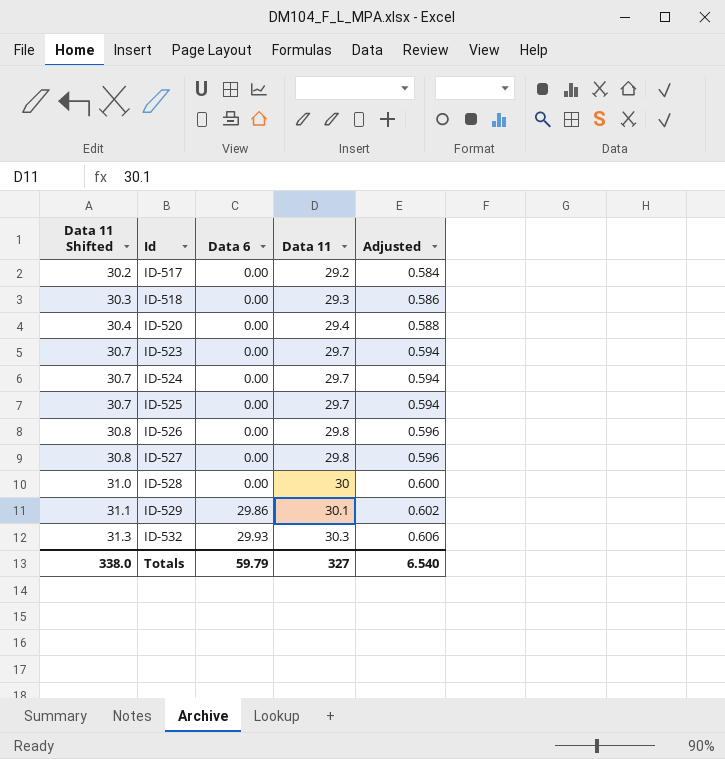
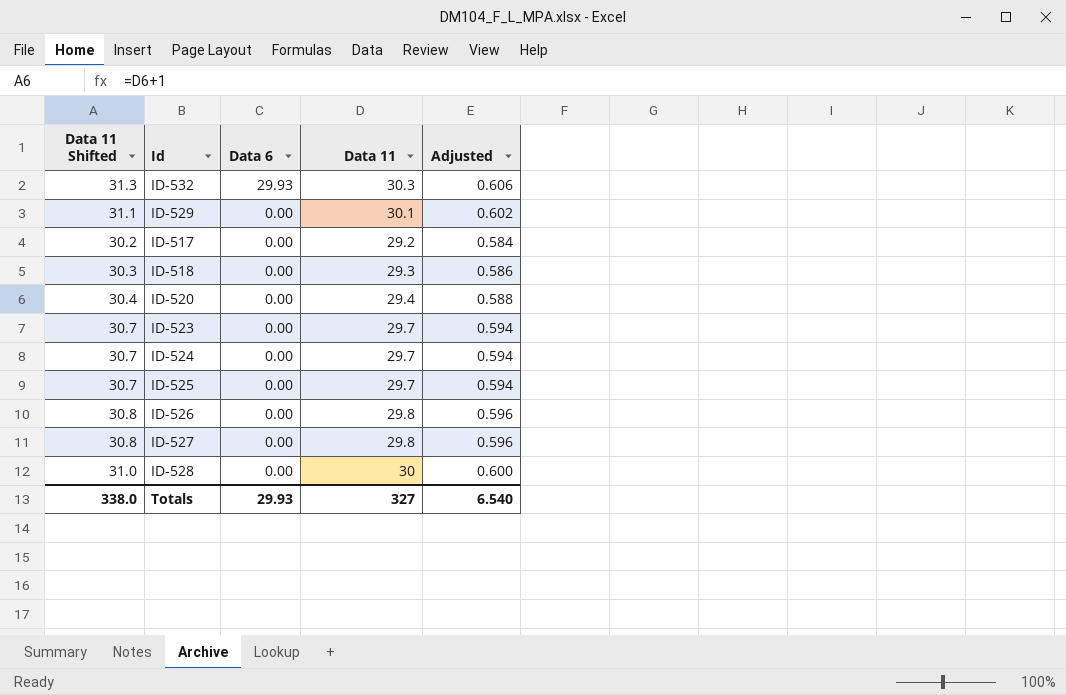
row order: Data 11 Shifted ascending -> Data 6 descending
ID-529 | Data 6: 29.86 -> 0.00
Totals | Data 6: 59.79 -> 29.93

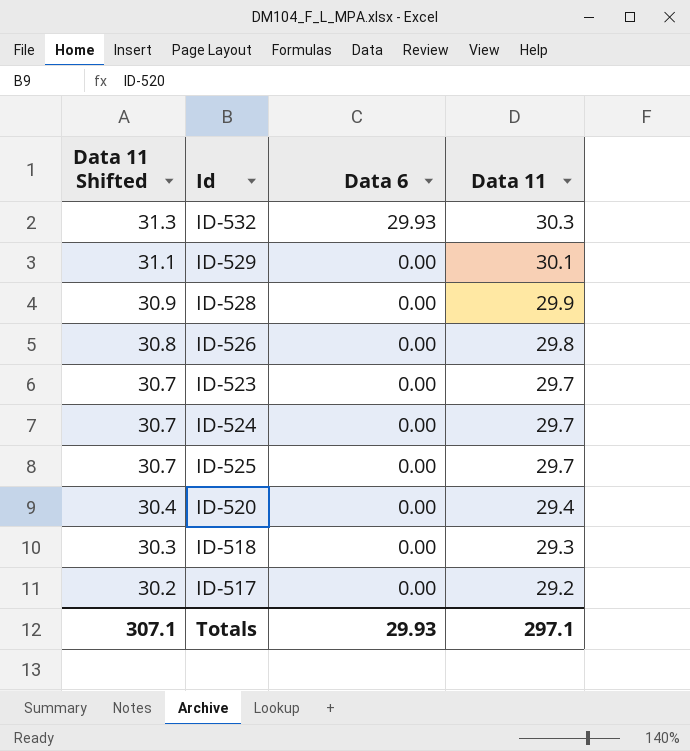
row order: Data 6 descending -> Data 11 Shifted descending
column Adjusted | formula: [Data 11] * 0.02 -> none
row ID-527: 30.8 | 0.00 | 29.8 | 0.596 -> none
ID-528 | Data 11 Shifted: 31.0 -> 30.9
ID-528 | Data 11: 30 -> 29.9
Totals | Data 11 Shifted: 338.0 -> 307.1
Totals | Data 11: 327 -> 297.1

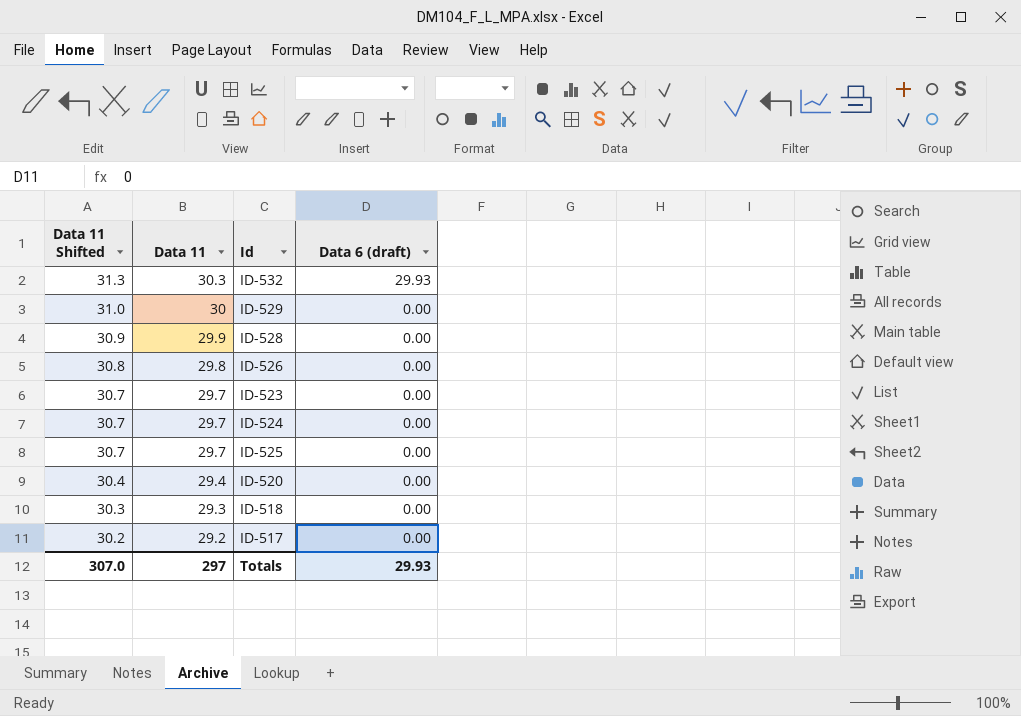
column Data 11 | position: 4 -> 2
column name: Data 6 -> Data 6 (draft)
ID-529 | Data 11 Shifted: 31.1 -> 31.0
ID-529 | Data 11: 30.1 -> 30
Totals | Data 11 Shifted: 307.1 -> 307.0
Totals | Data 11: 297.1 -> 297

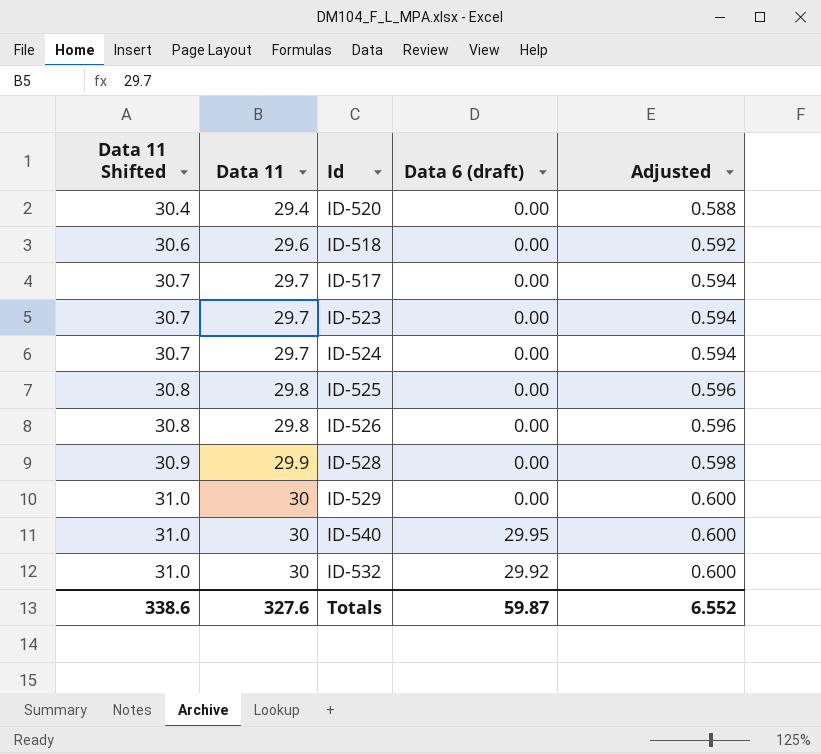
row order: Data 11 Shifted descending -> Data 11 Shifted ascending
column Adjusted | formula: none -> [Data 11] * 0.02
ID-518 | Data 11 Shifted: 30.3 -> 30.6
ID-518 | Data 11: 29.3 -> 29.6
ID-517 | Data 11 Shifted: 30.2 -> 30.7
ID-517 | Data 11: 29.2 -> 29.7
ID-525 | Data 11 Shifted: 30.7 -> 30.8
ID-525 | Data 11: 29.7 -> 29.8
row ID-540: none -> 31.0 | 30 | 29.95 | 0.600
ID-532 | Data 11 Shifted: 31.3 -> 31.0
ID-532 | Data 11: 30.3 -> 30
ID-532 | Data 6 (draft): 29.93 -> 29.92
Totals | Data 11 Shifted: 307.0 -> 338.6
Totals | Data 11: 297 -> 327.6
Totals | Data 6 (draft): 29.93 -> 59.87

